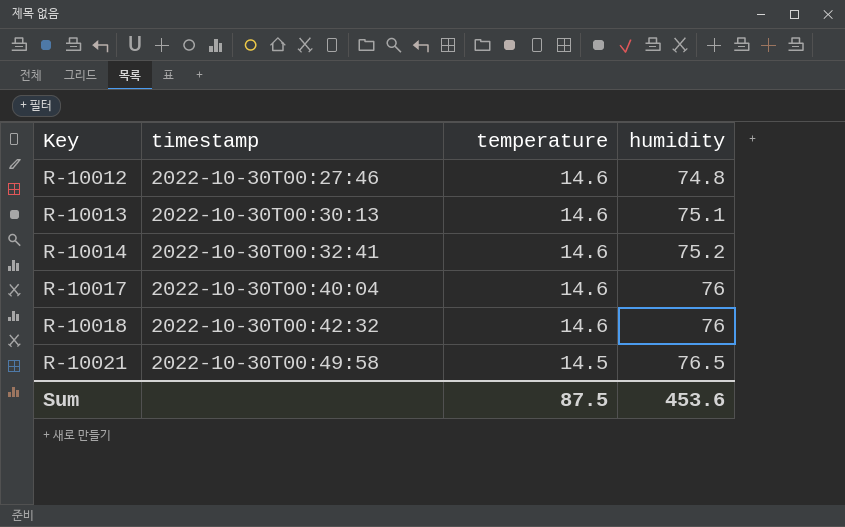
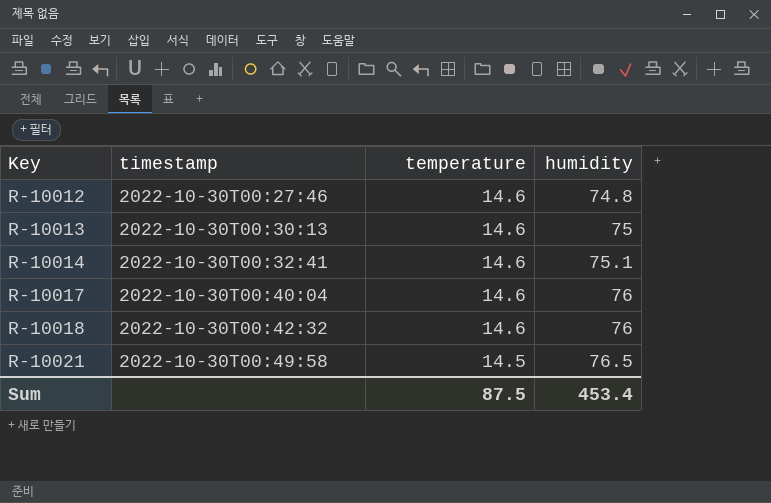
R-10013 | humidity: 75.1 -> 75
R-10014 | humidity: 75.2 -> 75.1
Sum | humidity: 453.6 -> 453.4

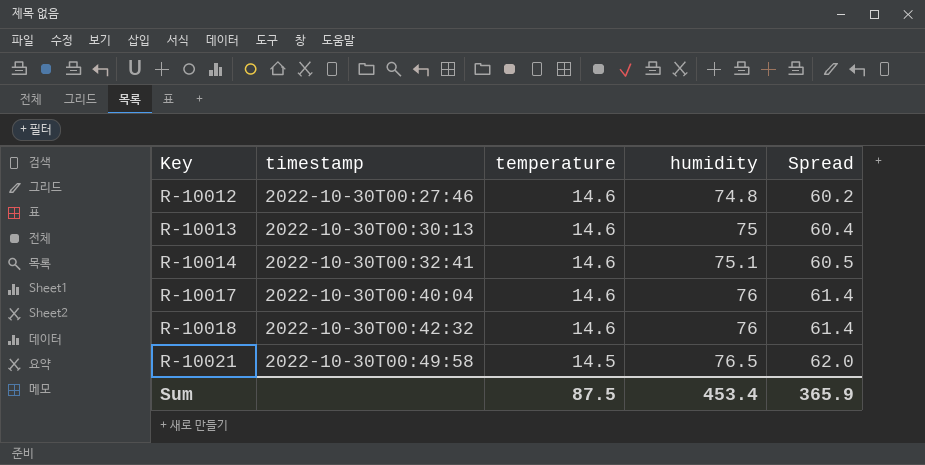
column Spread | formula: none -> [humidity] - [temperature]

